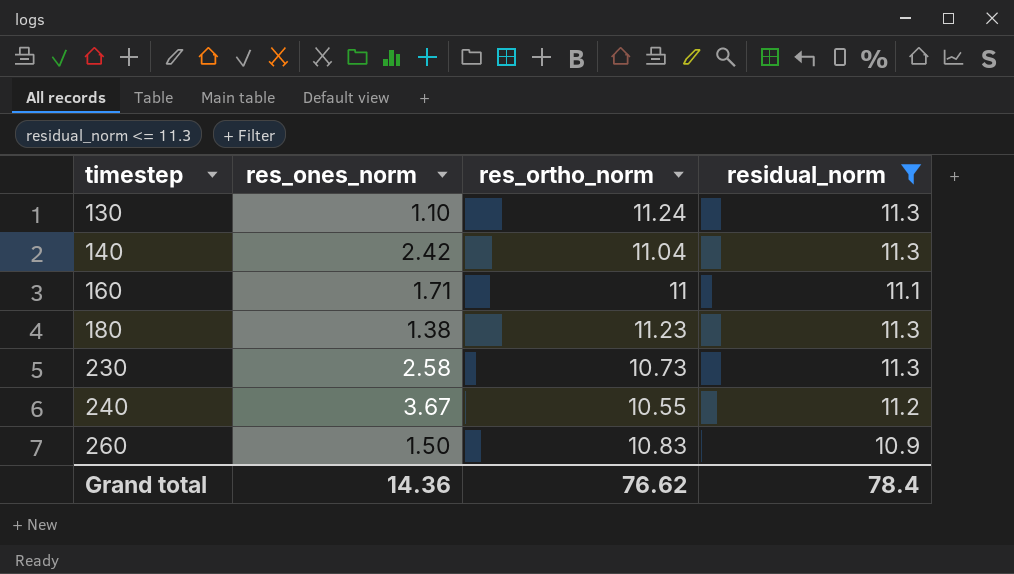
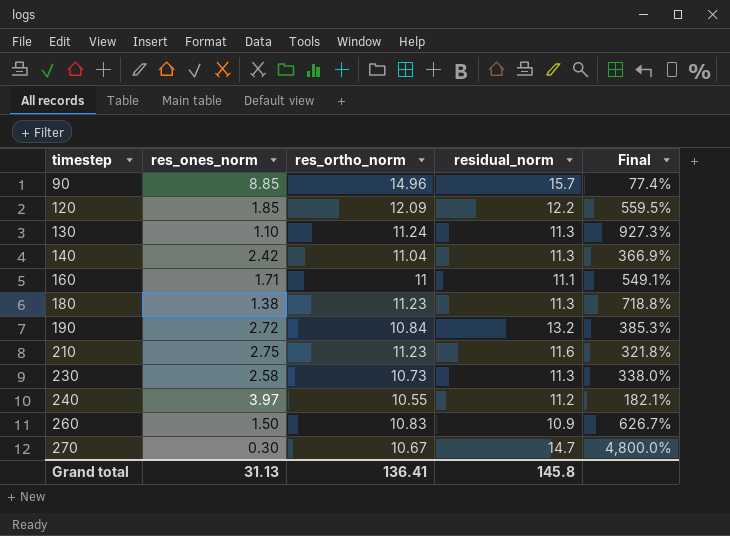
filter: residual_norm <= 11.3 -> none
column Final | formula: none -> ([residual_norm] - [res_ones_norm]) / [res_ones_norm]
240 | res_ones_norm: 3.67 -> 3.97
Grand total | res_ones_norm: 14.36 -> 31.13
Grand total | res_ortho_norm: 76.62 -> 136.41
Grand total | residual_norm: 78.4 -> 145.8

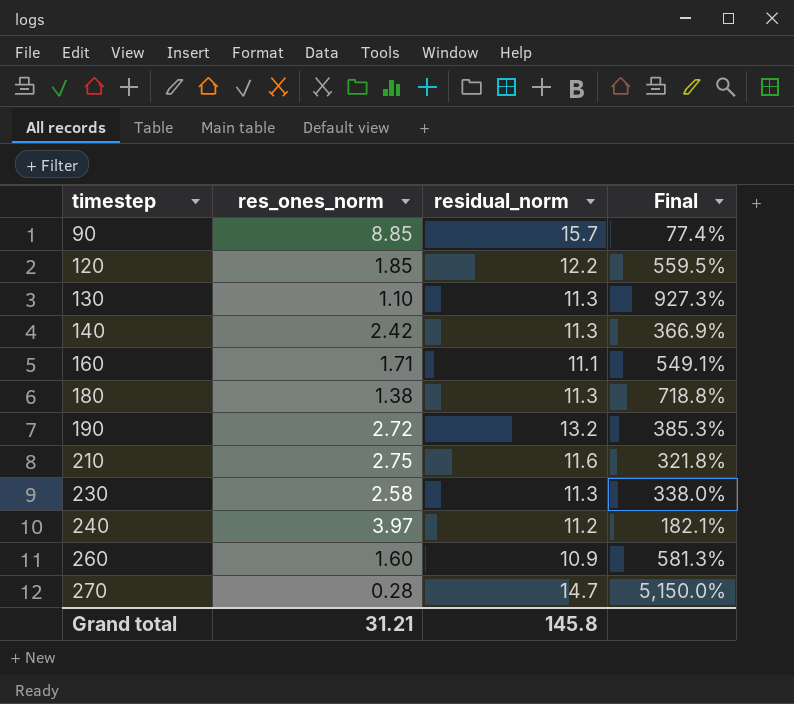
column res_ortho_norm | position: 3 -> none
260 | res_ones_norm: 1.50 -> 1.60
260 | Final: 626.7% -> 581.3%
270 | res_ones_norm: 0.30 -> 0.28
270 | Final: 4,800.0% -> 5,150.0%
Grand total | res_ones_norm: 31.13 -> 31.21

